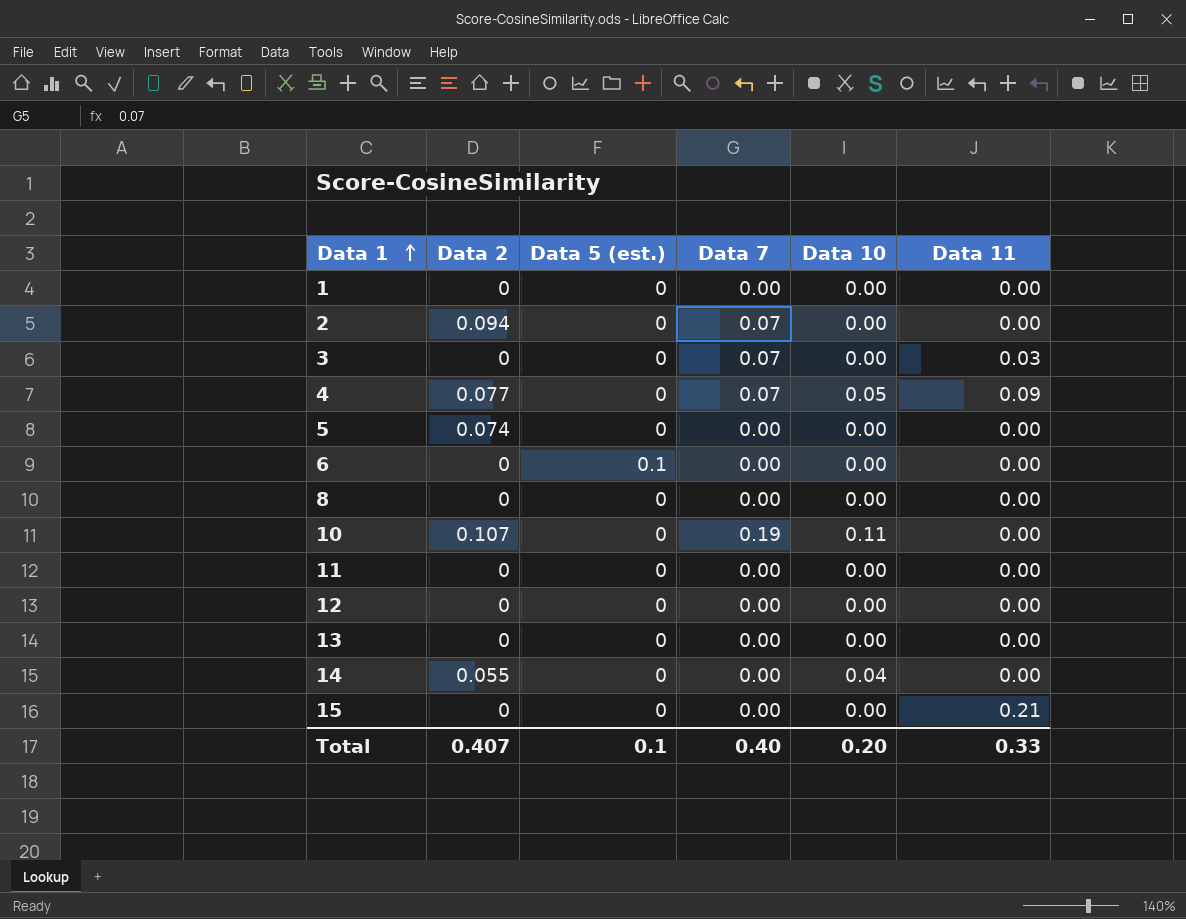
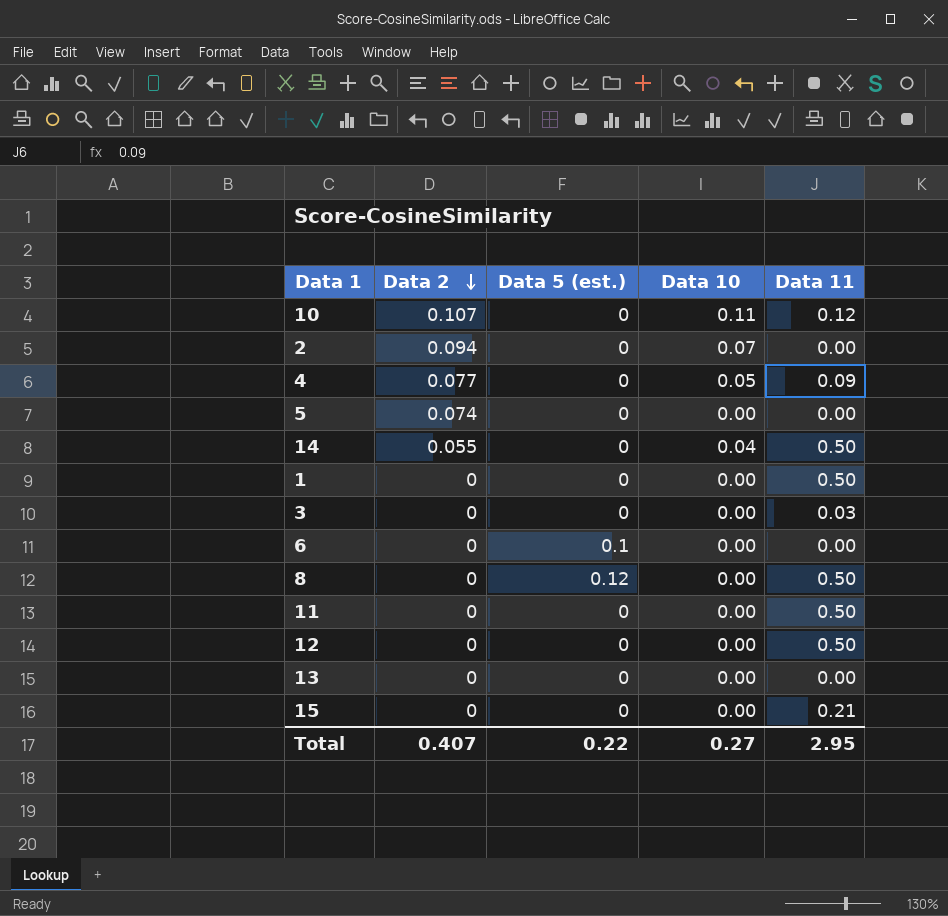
row order: Data 1 ascending -> Data 2 descending
column Data 7 | position: 4 -> none
10 | Data 11: 0.00 -> 0.12
2 | Data 10: 0.00 -> 0.07
14 | Data 11: 0.00 -> 0.50
1 | Data 11: 0.00 -> 0.50
8 | Data 5 (est.): 0 -> 0.12
8 | Data 11: 0.00 -> 0.50
11 | Data 11: 0.00 -> 0.50
12 | Data 11: 0.00 -> 0.50
Total | Data 5 (est.): 0.1 -> 0.22
Total | Data 10: 0.20 -> 0.27
Total | Data 11: 0.33 -> 2.95

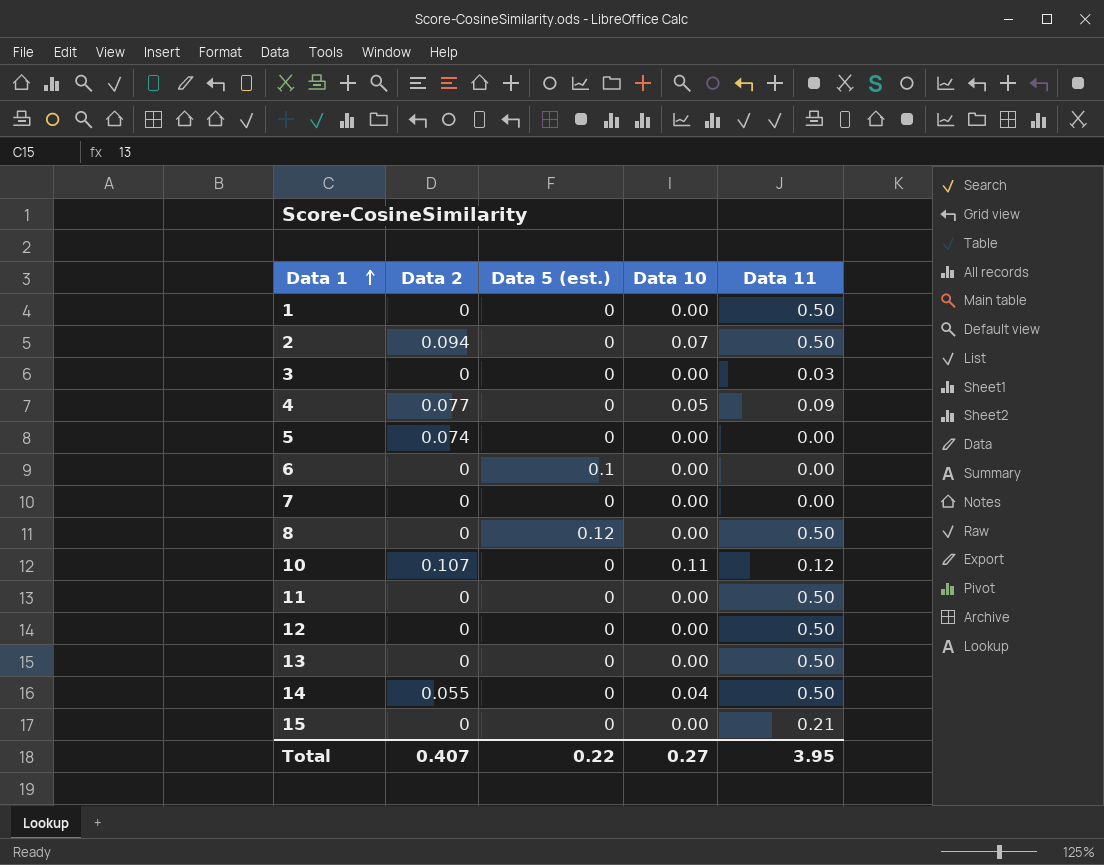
row order: Data 2 descending -> Data 1 ascending
2 | Data 11: 0.00 -> 0.50
row 7: none -> 0 | 0 | 0.00 | 0.00
13 | Data 11: 0.00 -> 0.50
Total | Data 11: 2.95 -> 3.95

